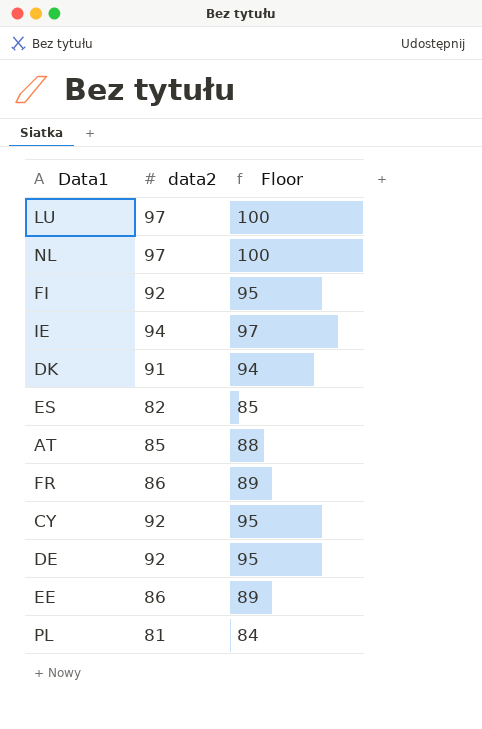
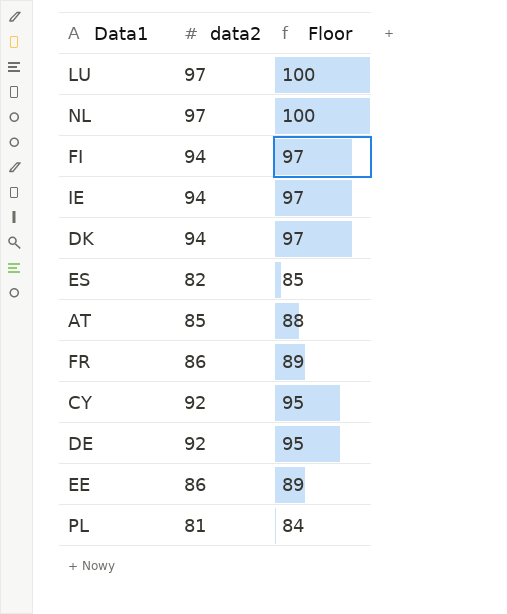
FI | data2: 92 -> 94
FI | Floor: 95 -> 97
DK | data2: 91 -> 94
DK | Floor: 94 -> 97

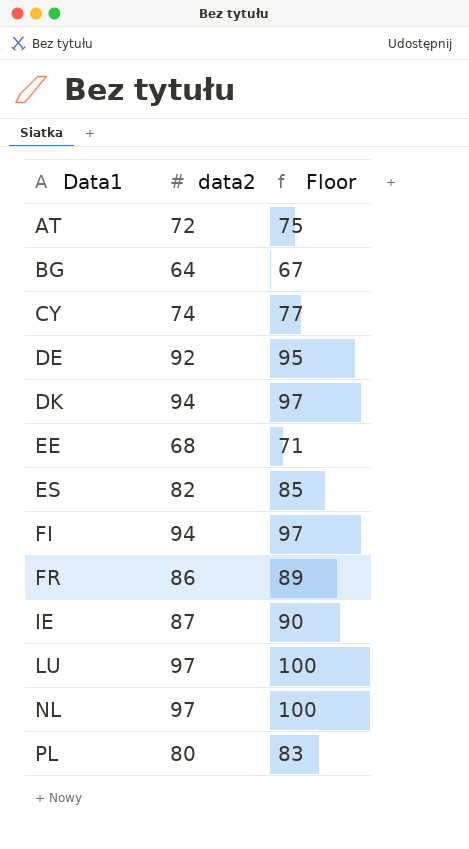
row order: none -> Data1 ascending
AT | data2: 85 -> 72
AT | Floor: 88 -> 75
row BG: none -> 64 | 67
CY | data2: 92 -> 74
CY | Floor: 95 -> 77
EE | data2: 86 -> 68
EE | Floor: 89 -> 71
IE | data2: 94 -> 87
IE | Floor: 97 -> 90
PL | data2: 81 -> 80
PL | Floor: 84 -> 83

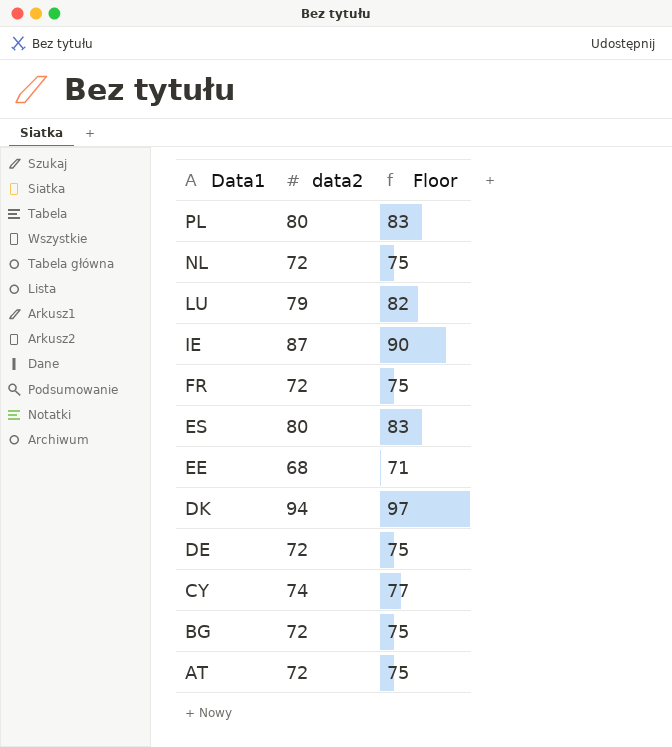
row order: Data1 ascending -> Data1 descending
row FI: 94 | 97 -> none
NL | data2: 97 -> 72
NL | Floor: 100 -> 75
LU | data2: 97 -> 79
LU | Floor: 100 -> 82
FR | data2: 86 -> 72
FR | Floor: 89 -> 75
ES | data2: 82 -> 80
ES | Floor: 85 -> 83
DE | data2: 92 -> 72
DE | Floor: 95 -> 75
BG | data2: 64 -> 72
BG | Floor: 67 -> 75

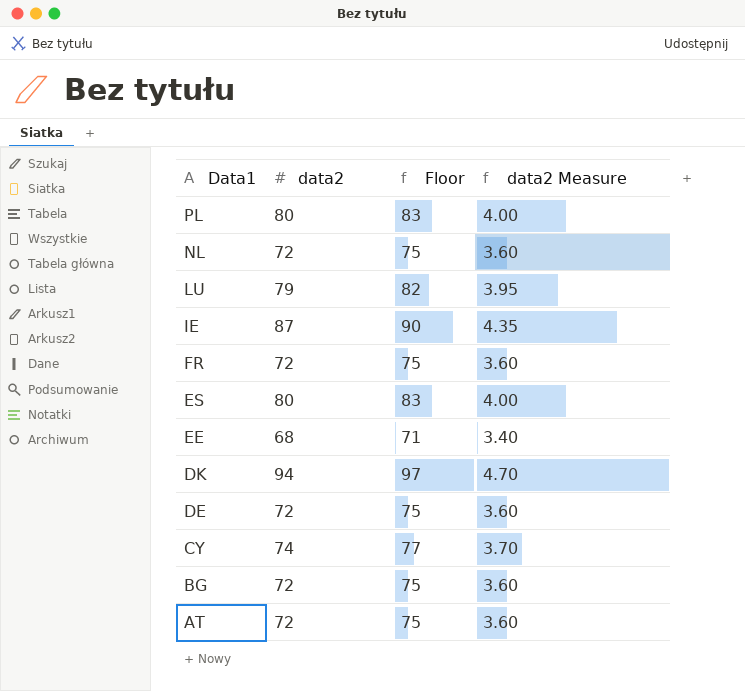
column data2 Measure | formula: none -> [data2] * 0.05

